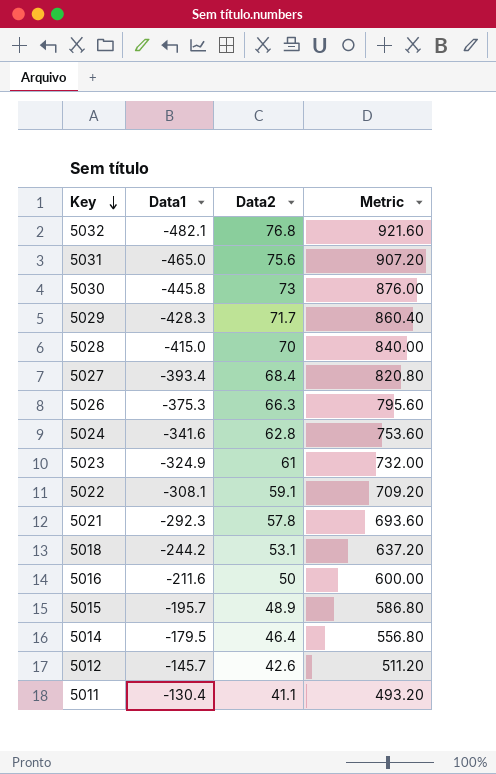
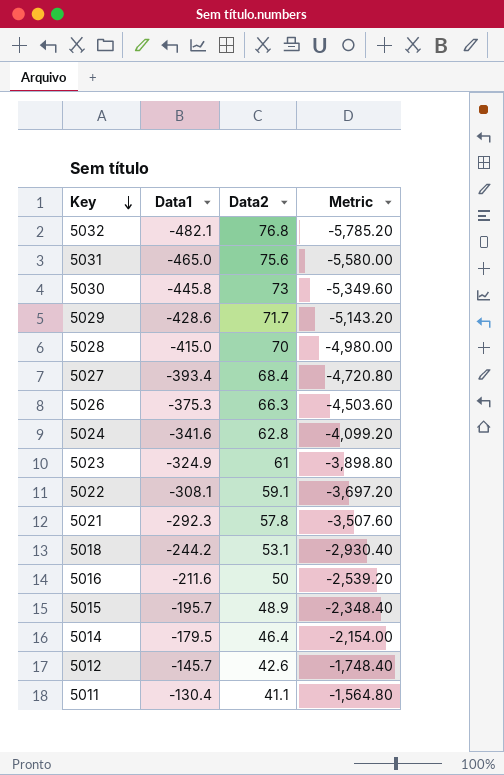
column Metric | formula: [Data2] * 12 -> [Data1] * 12
5029 | Data1: -428.3 -> -428.6

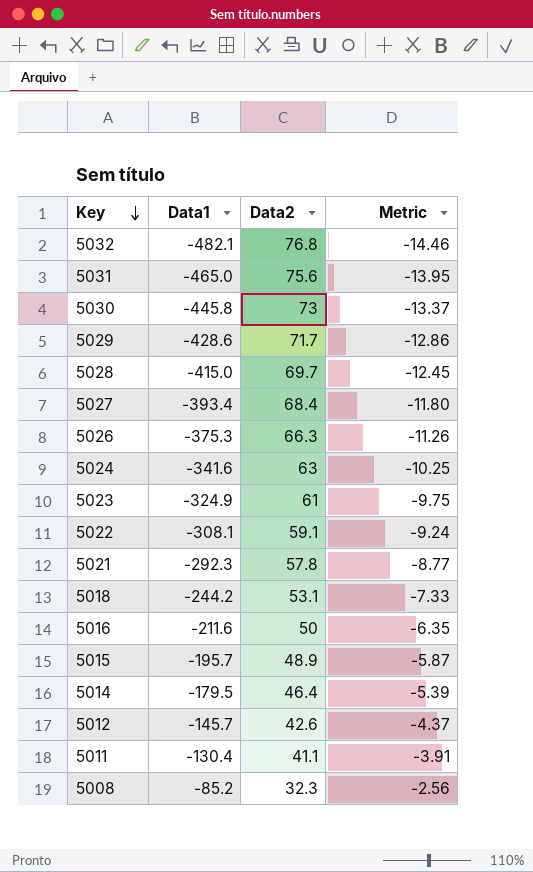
column Metric | formula: [Data1] * 12 -> [Data1] * 0.03
5028 | Data2: 70 -> 69.7
5024 | Data2: 62.8 -> 63
row 5008: none -> -85.2 | 32.3 | -2.56

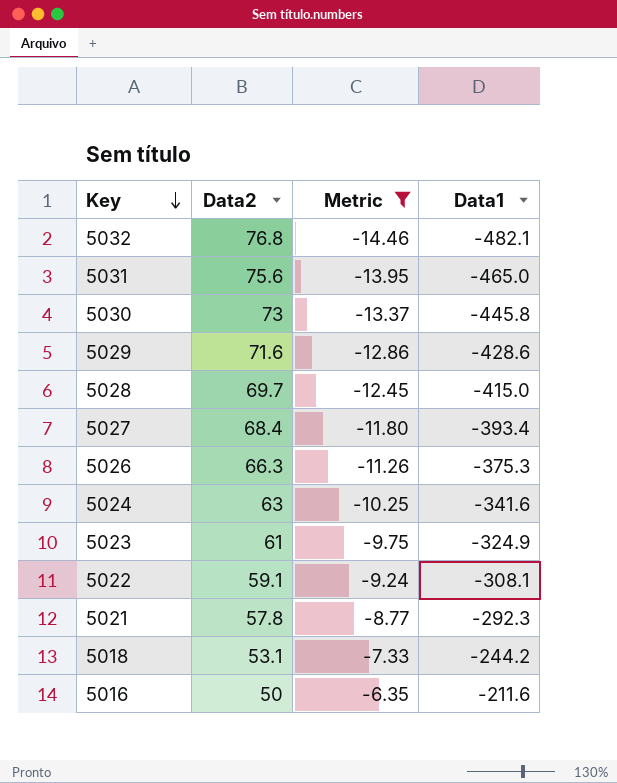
filter: none -> Metric <= -6.35
column Data1 | position: 2 -> 4
5029 | Data2: 71.7 -> 71.6

